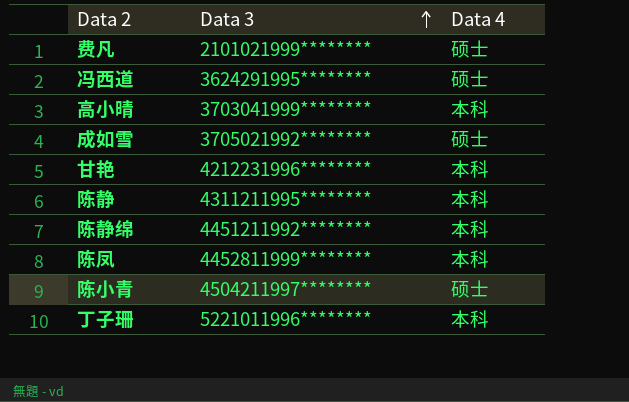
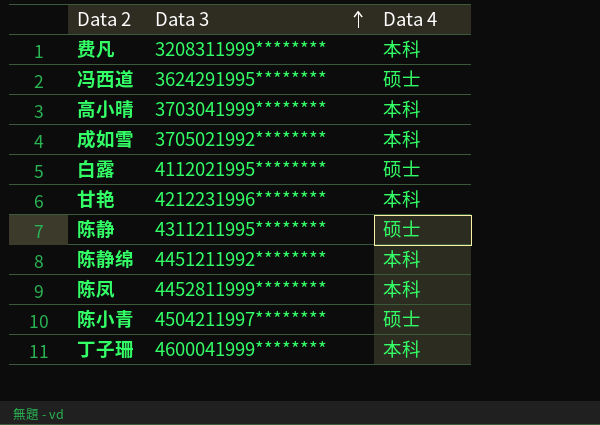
费凡 | Data 3: 2101021999******** -> 3208311999********
费凡 | Data 4: 硕士 -> 本科
成如雪 | Data 4: 硕士 -> 本科
row 白露: none -> 4112021995******** | 硕士
陈静 | Data 4: 本科 -> 硕士
丁子珊 | Data 3: 5221011996******** -> 4600041999********

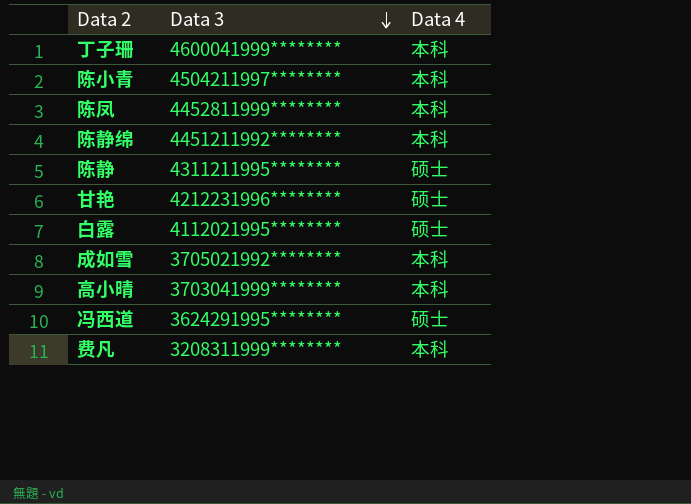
row order: Data 3 ascending -> Data 3 descending
陈小青 | Data 4: 硕士 -> 本科
甘艳 | Data 4: 本科 -> 硕士

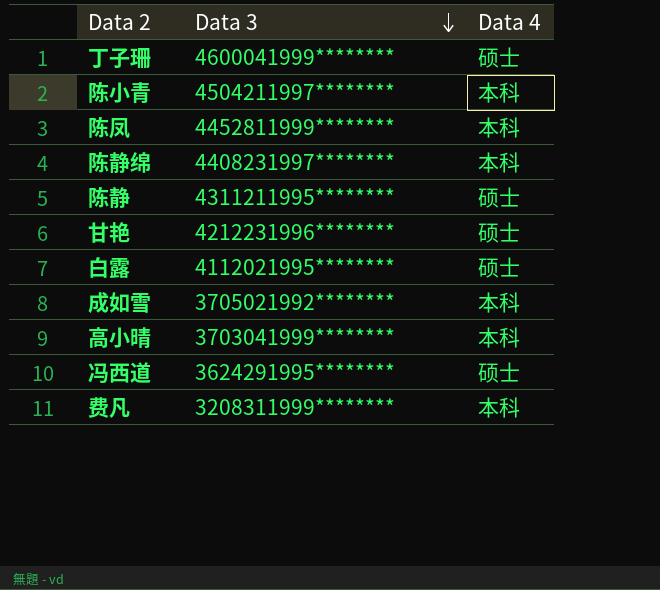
丁子珊 | Data 4: 本科 -> 硕士
陈静绵 | Data 3: 4451211992******** -> 4408231997********

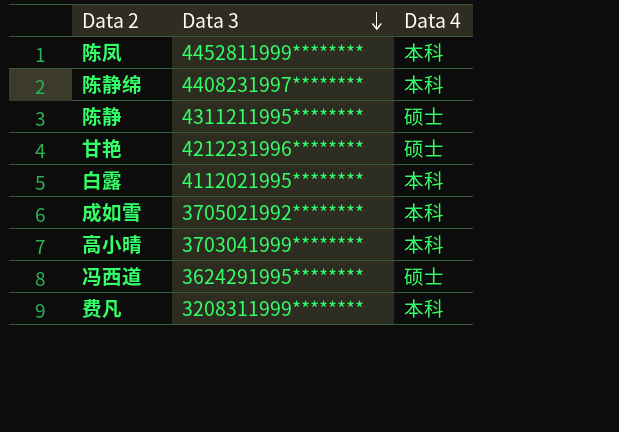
row 丁子珊: 4600041999******** | 硕士 -> none
row 陈小青: 4504211997******** | 本科 -> none
白露 | Data 4: 硕士 -> 本科

